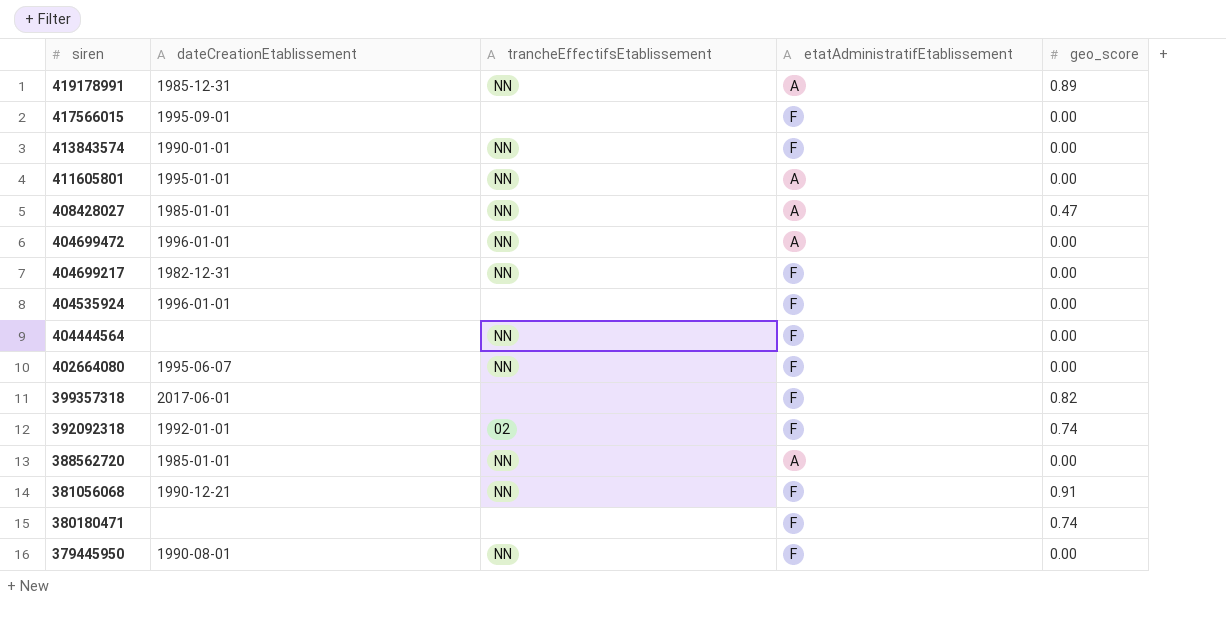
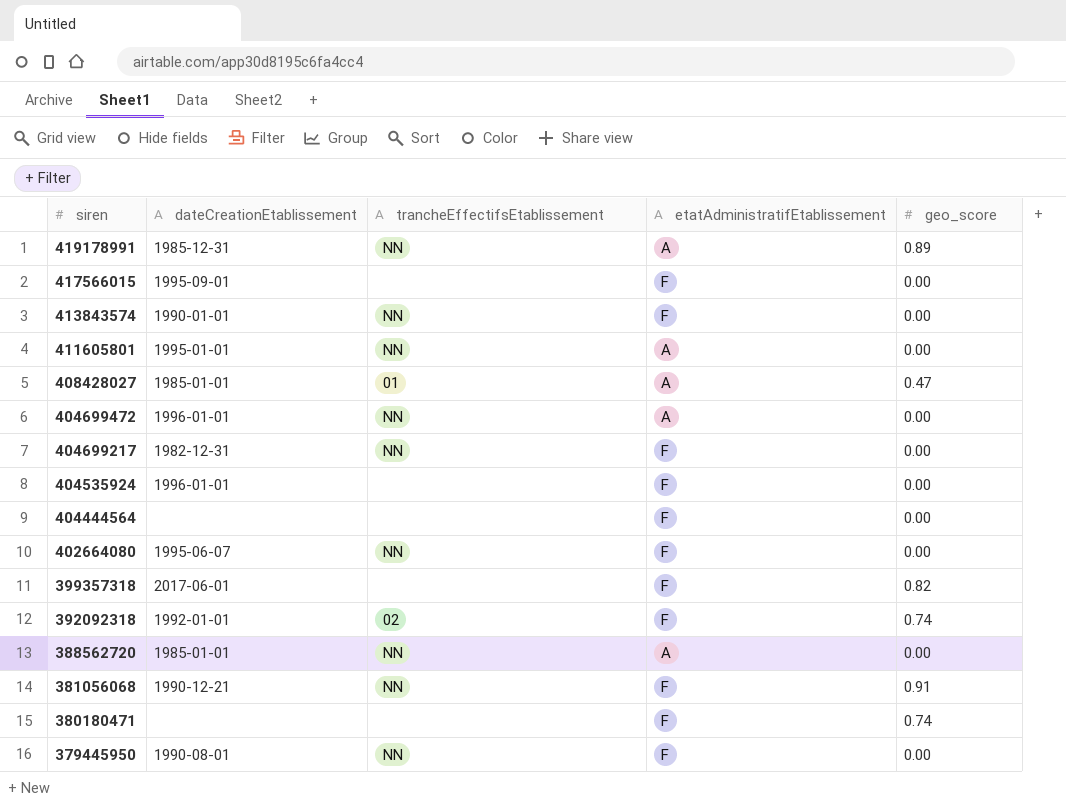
408428027 | trancheEffectifsEtablissement: NN -> 01
404444564 | trancheEffectifsEtablissement: NN -> none

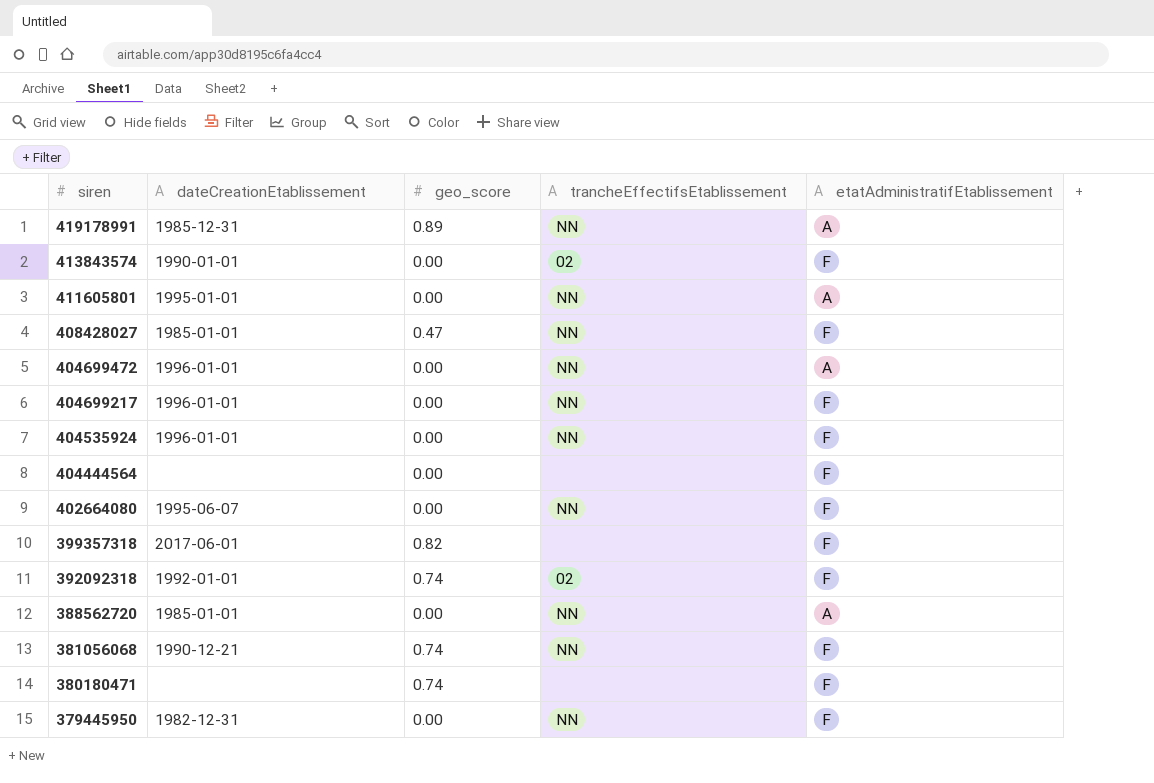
column geo_score | position: 5 -> 3
row 417566015: 1995-09-01 | none | F | 0.00 -> none
413843574 | trancheEffectifsEtablissement: NN -> 02
408428027 | trancheEffectifsEtablissement: 01 -> NN
408428027 | etatAdministratifEtablissement: A -> F
404699217 | dateCreationEtablissement: 1982-12-31 -> 1996-01-01
404535924 | trancheEffectifsEtablissement: none -> NN
381056068 | geo_score: 0.91 -> 0.74
379445950 | dateCreationEtablissement: 1990-08-01 -> 1982-12-31

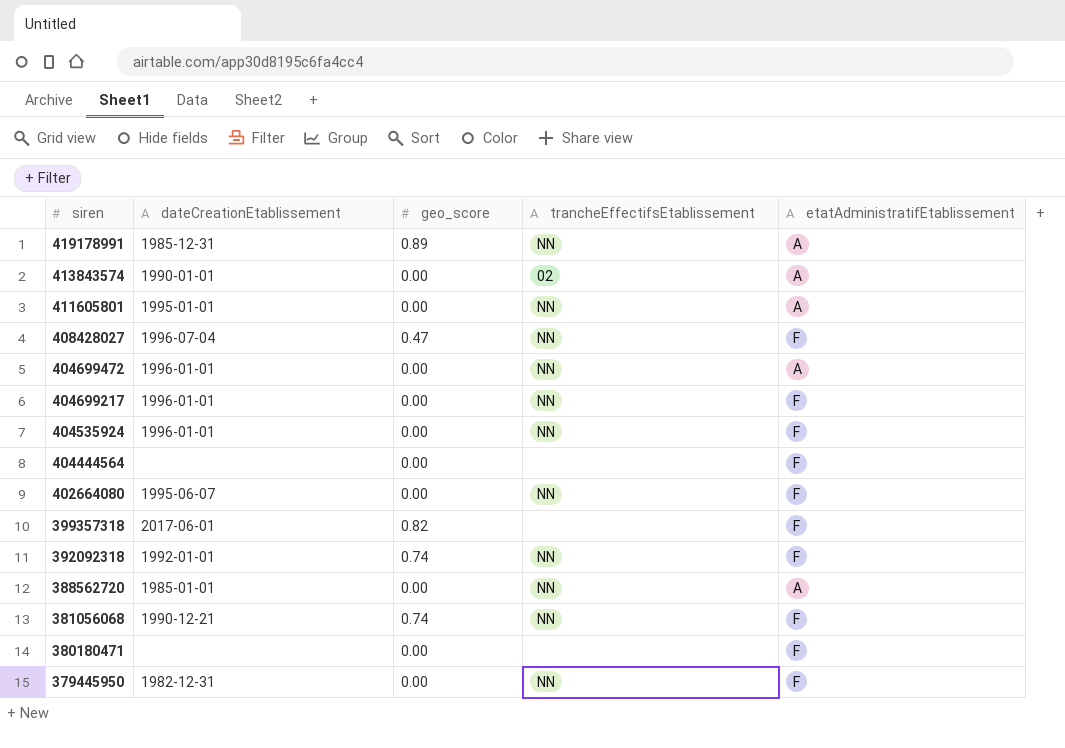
413843574 | etatAdministratifEtablissement: F -> A
408428027 | dateCreationEtablissement: 1985-01-01 -> 1996-07-04
392092318 | trancheEffectifsEtablissement: 02 -> NN
380180471 | geo_score: 0.74 -> 0.00

